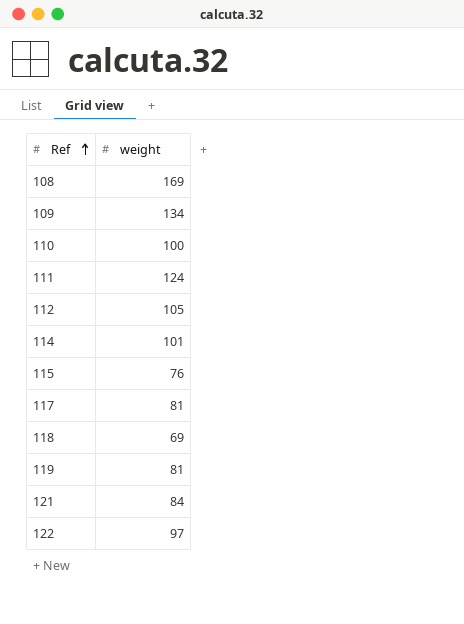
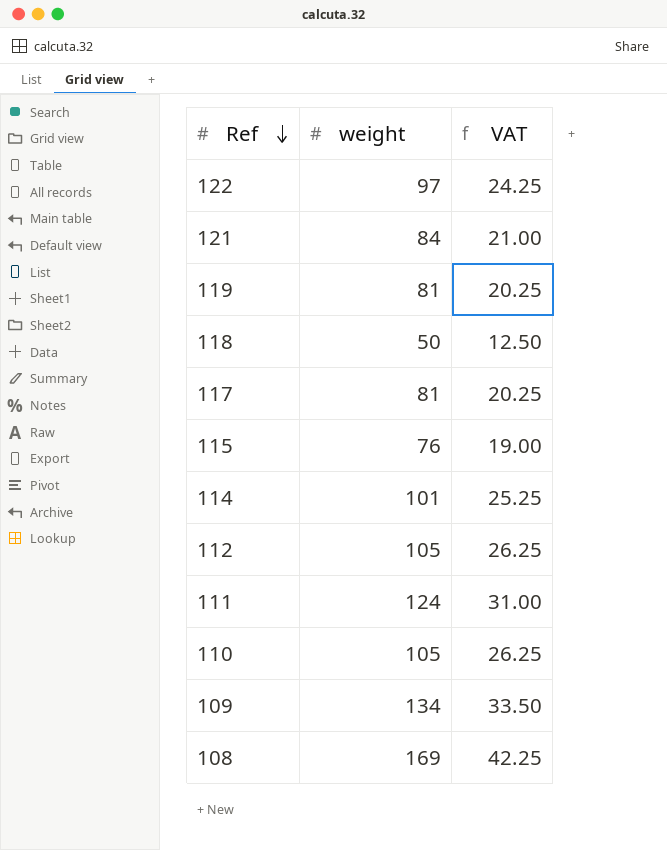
row order: Ref ascending -> Ref descending
column VAT | formula: none -> [weight] * 0.25
118 | weight: 69 -> 50
110 | weight: 100 -> 105

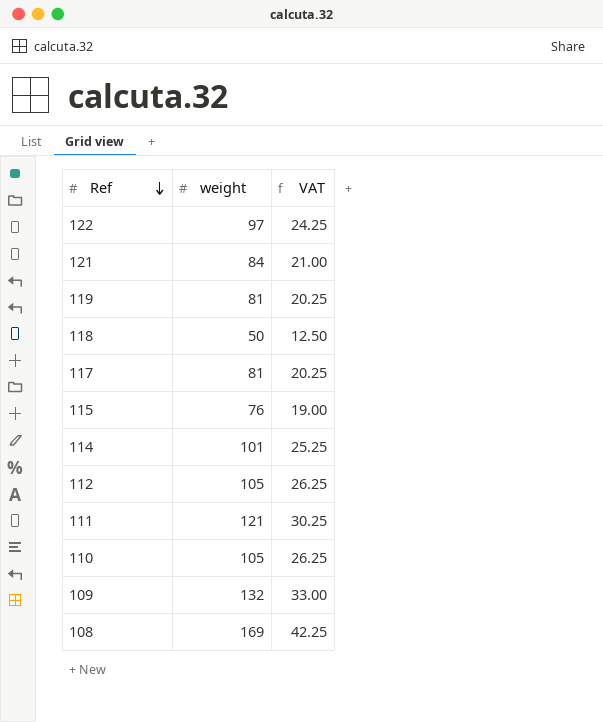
111 | weight: 124 -> 121
111 | VAT: 31.00 -> 30.25
109 | weight: 134 -> 132
109 | VAT: 33.50 -> 33.00

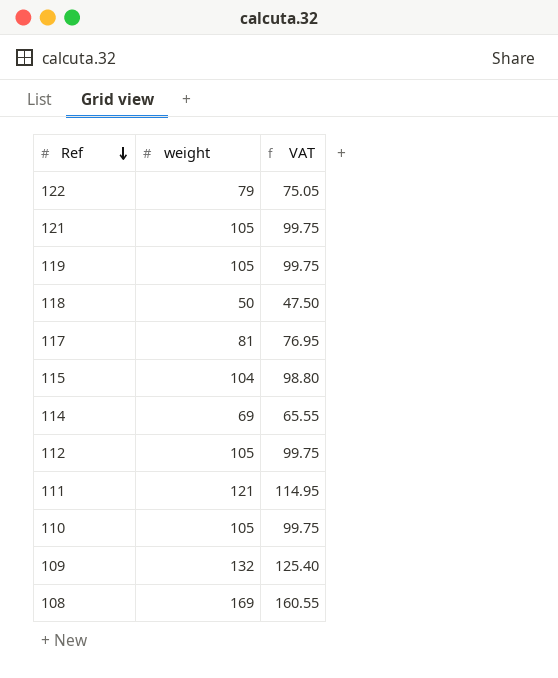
column VAT | formula: [weight] * 0.25 -> [weight] * 0.95
122 | weight: 97 -> 79
121 | weight: 84 -> 105
119 | weight: 81 -> 105
115 | weight: 76 -> 104
114 | weight: 101 -> 69

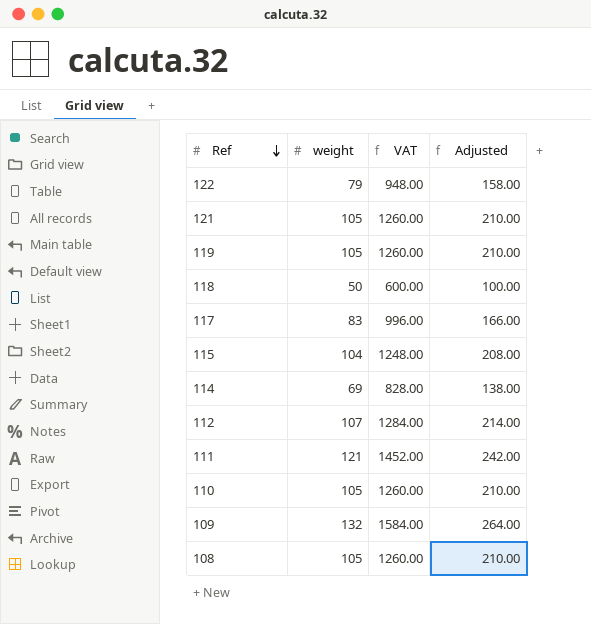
column VAT | formula: [weight] * 0.95 -> [weight] * 12
column Adjusted | formula: none -> [weight] * 2
117 | weight: 81 -> 83
112 | weight: 105 -> 107
108 | weight: 169 -> 105

